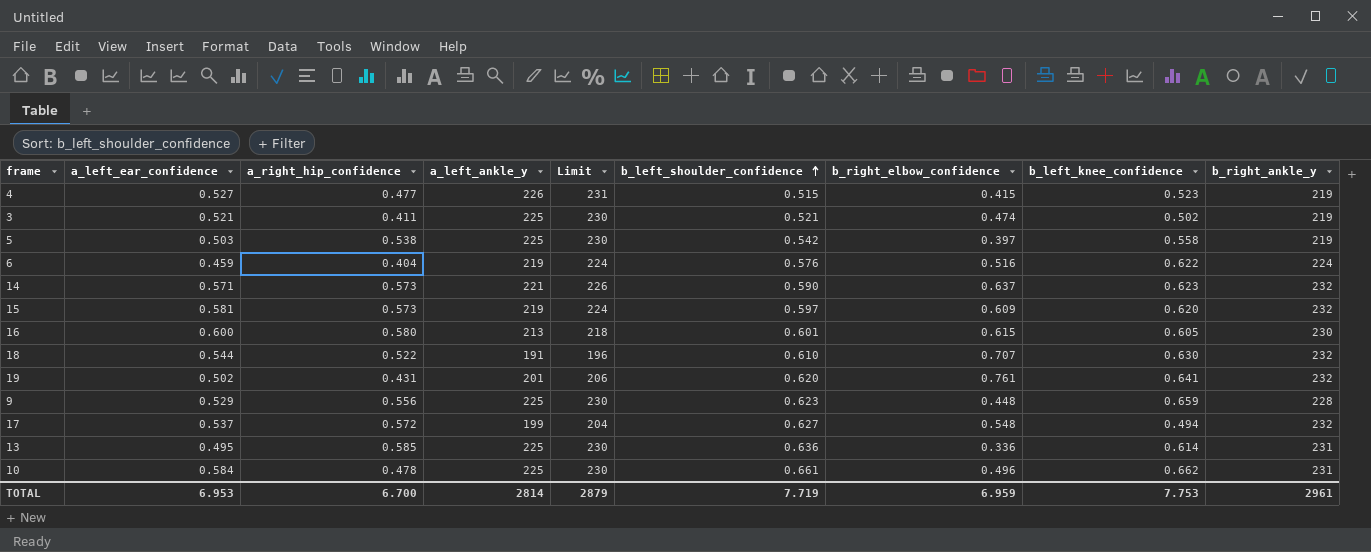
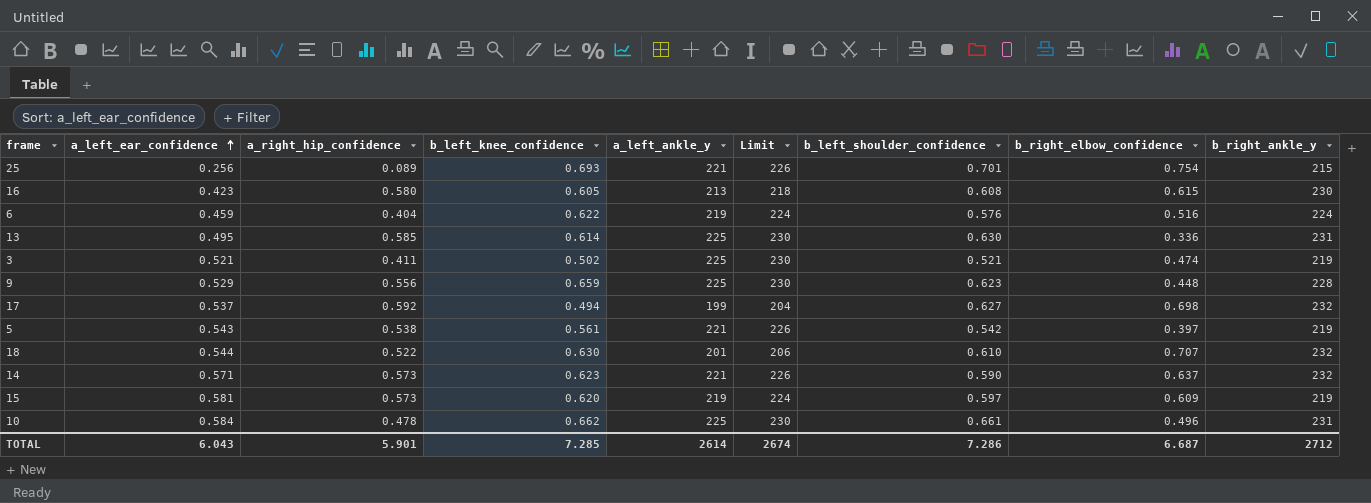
row order: b_left_shoulder_confidence ascending -> a_left_ear_confidence ascending
column b_left_knee_confidence | position: 8 -> 4
row 4: 0.527 | 0.477 | 226 | 231 | 0.515 | 0.415 | 0.523 | 219 -> none
row 19: 0.502 | 0.431 | 201 | 206 | 0.620 | 0.761 | 0.641 | 232 -> none
row 25: none -> 0.256 | 0.089 | 0.693 | 221 | 226 | 0.701 | 0.754 | 215
16 | a_left_ear_confidence: 0.600 -> 0.423
16 | b_left_shoulder_confidence: 0.601 -> 0.608
13 | b_left_shoulder_confidence: 0.636 -> 0.630
17 | a_right_hip_confidence: 0.572 -> 0.592
17 | b_right_elbow_confidence: 0.548 -> 0.698
5 | a_left_ear_confidence: 0.503 -> 0.543
5 | b_left_knee_confidence: 0.558 -> 0.561
5 | a_left_ankle_y: 225 -> 221
5 | Limit: 230 -> 226
18 | a_left_ankle_y: 191 -> 201
18 | Limit: 196 -> 206
15 | b_right_ankle_y: 232 -> 219
TOTAL | a_left_ear_confidence: 6.953 -> 6.043
TOTAL | a_right_hip_confidence: 6.700 -> 5.901
TOTAL | b_left_knee_confidence: 7.753 -> 7.285
TOTAL | a_left_ankle_y: 2814 -> 2614
TOTAL | Limit: 2879 -> 2674
TOTAL | b_left_shoulder_confidence: 7.719 -> 7.286
TOTAL | b_right_elbow_confidence: 6.959 -> 6.687
TOTAL | b_right_ankle_y: 2961 -> 2712

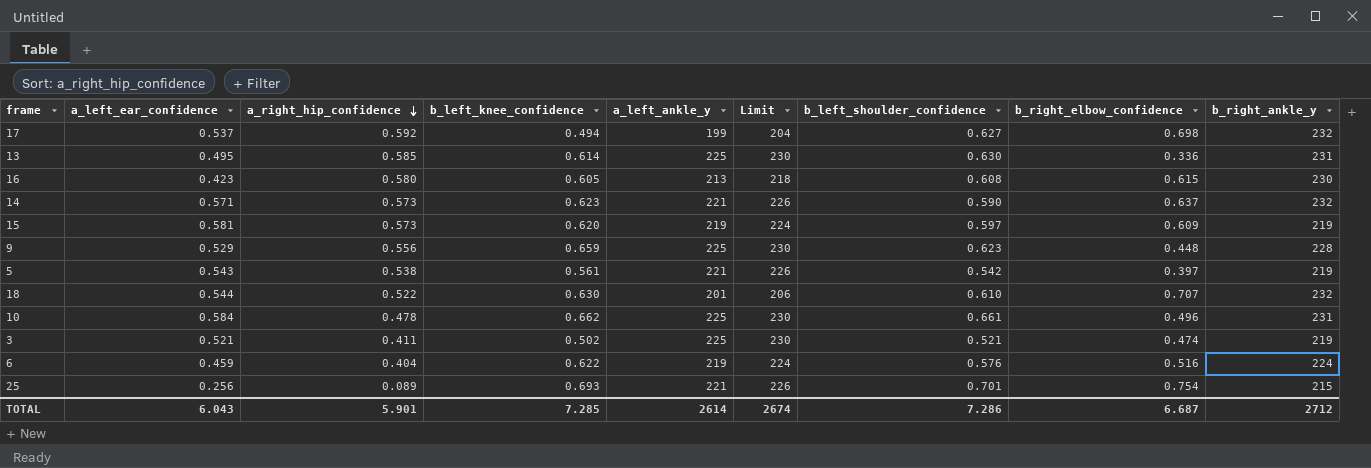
row order: a_left_ear_confidence ascending -> a_right_hip_confidence descending

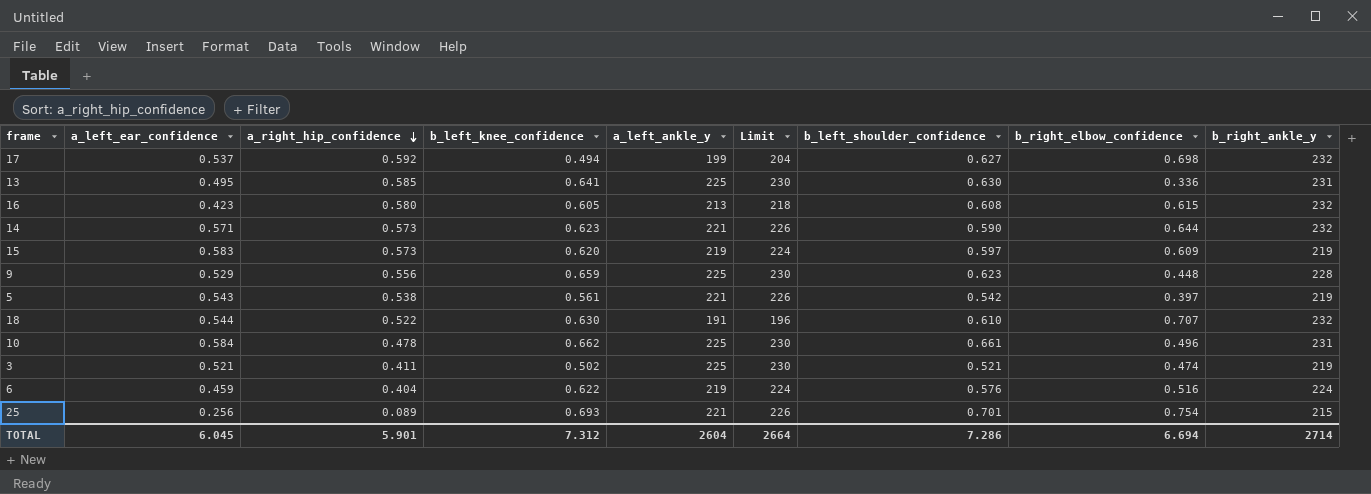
13 | b_left_knee_confidence: 0.614 -> 0.641
16 | b_right_ankle_y: 230 -> 232
14 | b_right_elbow_confidence: 0.637 -> 0.644
15 | a_left_ear_confidence: 0.581 -> 0.583
18 | a_left_ankle_y: 201 -> 191
18 | Limit: 206 -> 196
TOTAL | a_left_ear_confidence: 6.043 -> 6.045
TOTAL | b_left_knee_confidence: 7.285 -> 7.312
TOTAL | a_left_ankle_y: 2614 -> 2604
TOTAL | Limit: 2674 -> 2664
TOTAL | b_right_elbow_confidence: 6.687 -> 6.694
TOTAL | b_right_ankle_y: 2712 -> 2714

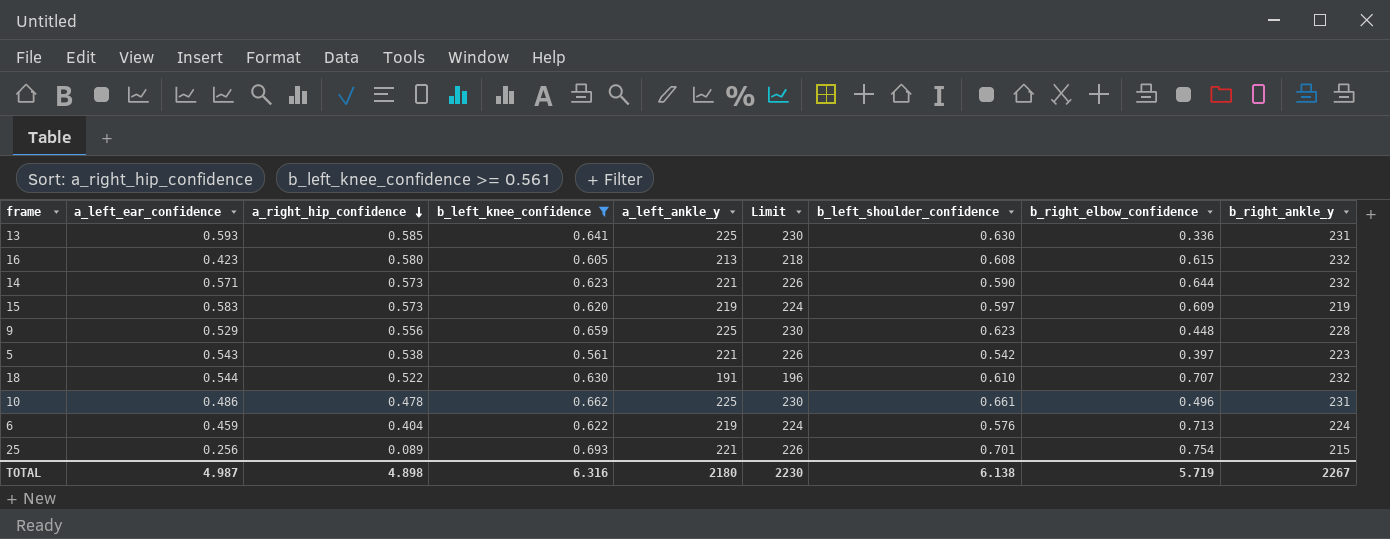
filter: none -> b_left_knee_confidence >= 0.561
13 | a_left_ear_confidence: 0.495 -> 0.593
5 | b_right_ankle_y: 219 -> 223
10 | a_left_ear_confidence: 0.584 -> 0.486
6 | b_right_elbow_confidence: 0.516 -> 0.713
TOTAL | a_left_ear_confidence: 6.045 -> 4.987
TOTAL | a_right_hip_confidence: 5.901 -> 4.898
TOTAL | b_left_knee_confidence: 7.312 -> 6.316
TOTAL | a_left_ankle_y: 2604 -> 2180
TOTAL | Limit: 2664 -> 2230
TOTAL | b_left_shoulder_confidence: 7.286 -> 6.138
TOTAL | b_right_elbow_confidence: 6.694 -> 5.719
TOTAL | b_right_ankle_y: 2714 -> 2267

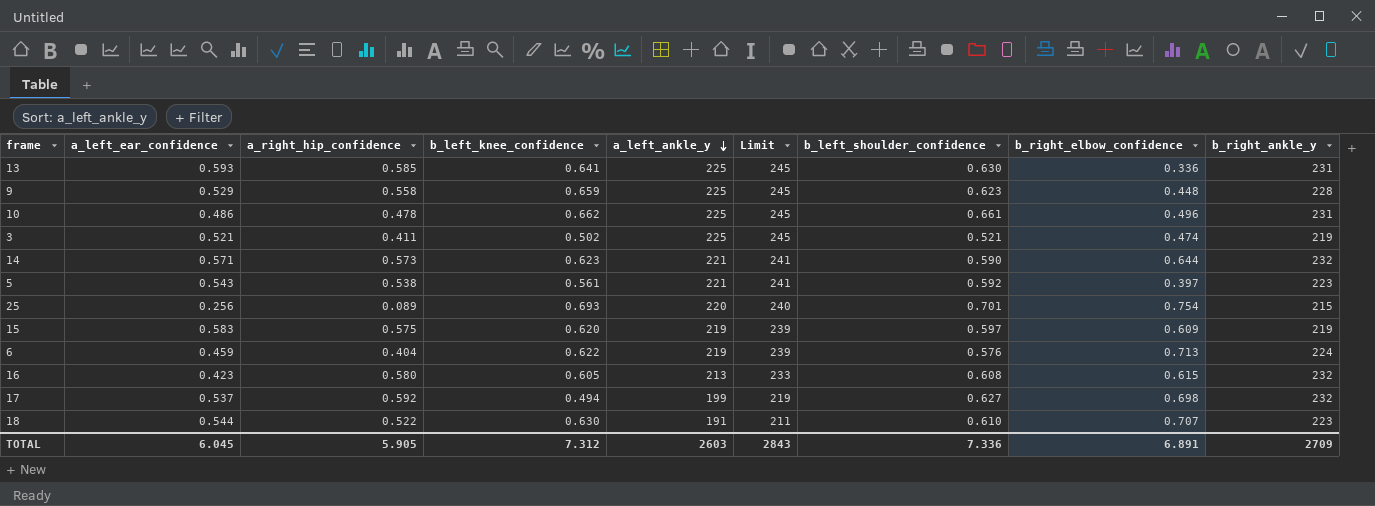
filter: b_left_knee_confidence >= 0.561 -> none
row order: a_right_hip_confidence descending -> a_left_ankle_y descending
column Limit | formula: [a_left_ankle_y] + 5 -> [a_left_ankle_y] + 20
9 | a_right_hip_confidence: 0.556 -> 0.558
5 | b_left_shoulder_confidence: 0.542 -> 0.592
25 | a_left_ankle_y: 221 -> 220
15 | a_right_hip_confidence: 0.573 -> 0.575
18 | b_right_ankle_y: 232 -> 223
TOTAL | a_left_ear_confidence: 4.987 -> 6.045
TOTAL | a_right_hip_confidence: 4.898 -> 5.905
TOTAL | b_left_knee_confidence: 6.316 -> 7.312
TOTAL | a_left_ankle_y: 2180 -> 2603
TOTAL | Limit: 2230 -> 2843
TOTAL | b_left_shoulder_confidence: 6.138 -> 7.336
TOTAL | b_right_elbow_confidence: 5.719 -> 6.891
TOTAL | b_right_ankle_y: 2267 -> 2709

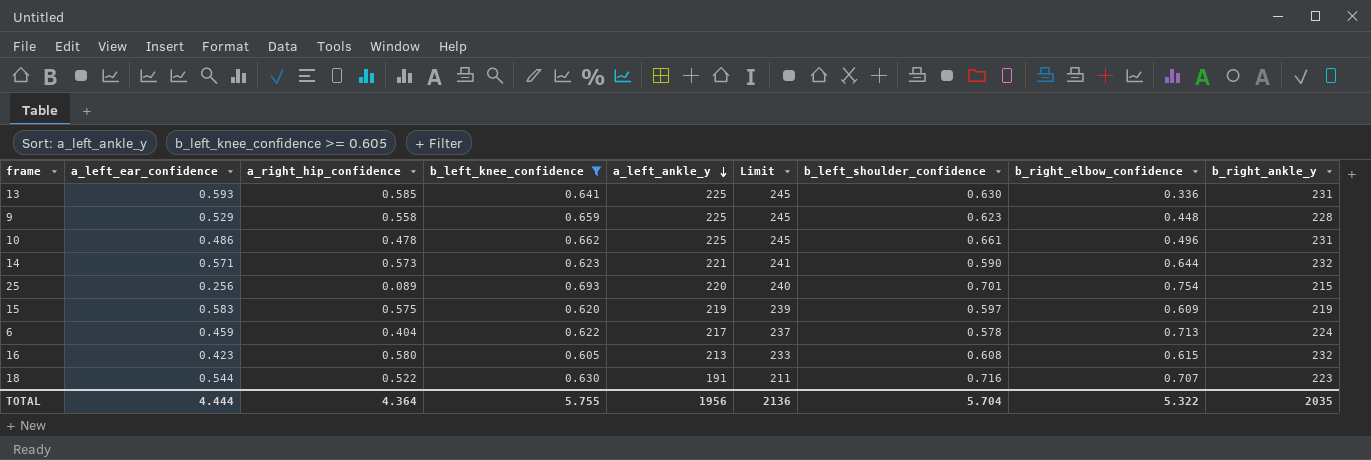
filter: none -> b_left_knee_confidence >= 0.605
6 | a_left_ankle_y: 219 -> 217
6 | Limit: 239 -> 237
6 | b_left_shoulder_confidence: 0.576 -> 0.578
18 | b_left_shoulder_confidence: 0.610 -> 0.716
TOTAL | a_left_ear_confidence: 6.045 -> 4.444
TOTAL | a_right_hip_confidence: 5.905 -> 4.364
TOTAL | b_left_knee_confidence: 7.312 -> 5.755
TOTAL | a_left_ankle_y: 2603 -> 1956
TOTAL | Limit: 2843 -> 2136
TOTAL | b_left_shoulder_confidence: 7.336 -> 5.704
TOTAL | b_right_elbow_confidence: 6.891 -> 5.322
TOTAL | b_right_ankle_y: 2709 -> 2035

